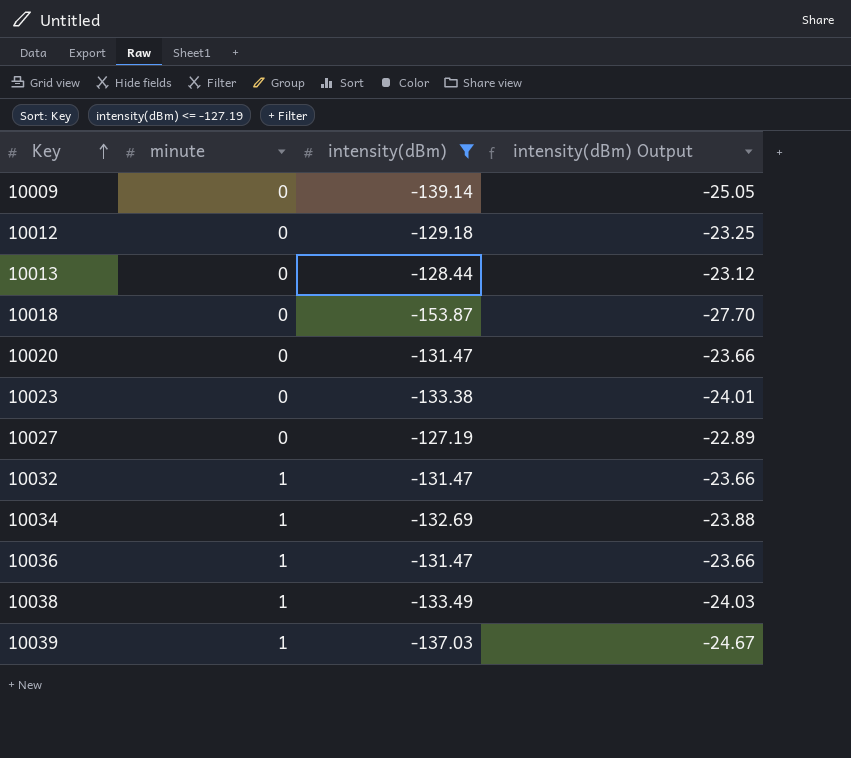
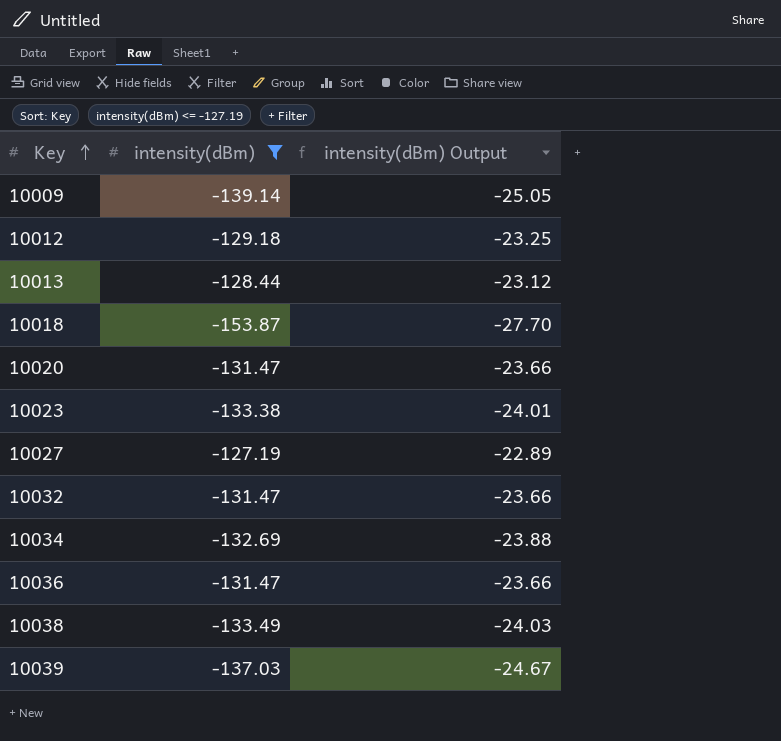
column minute | position: 2 -> none

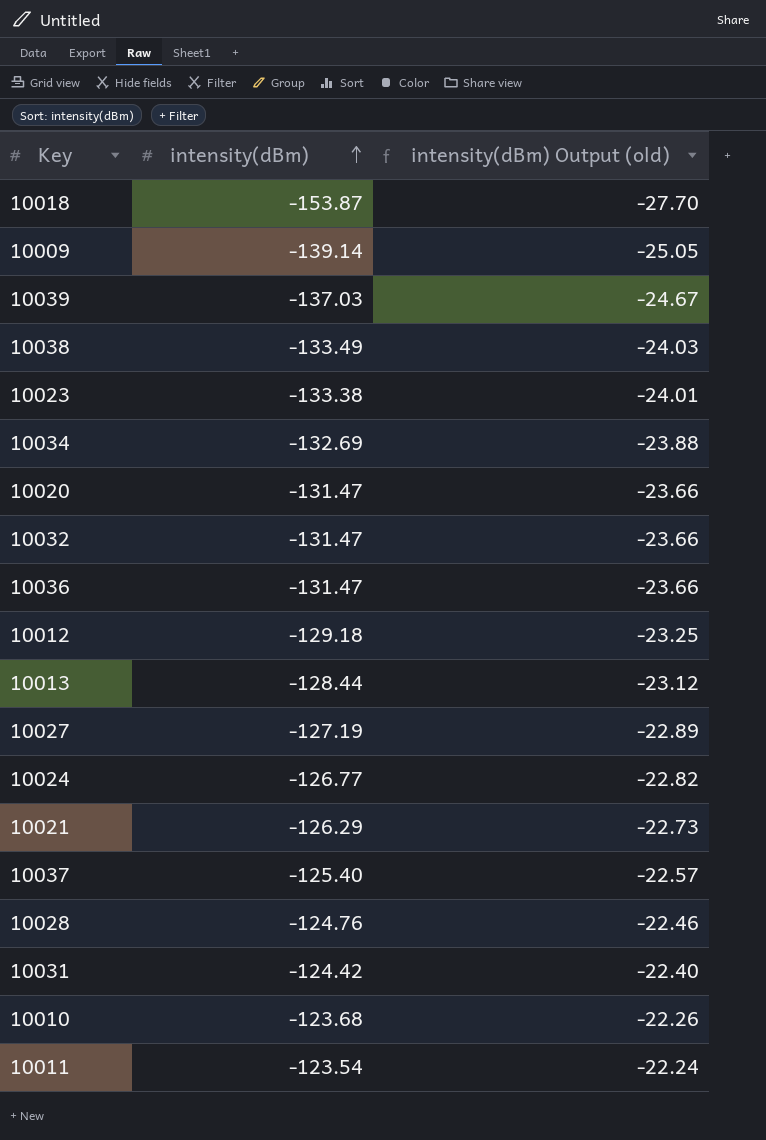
filter: intensity(dBm) <= -127.19 -> none
row order: Key ascending -> intensity(dBm) ascending
column name: intensity(dBm) Output -> intensity(dBm) Output (old)

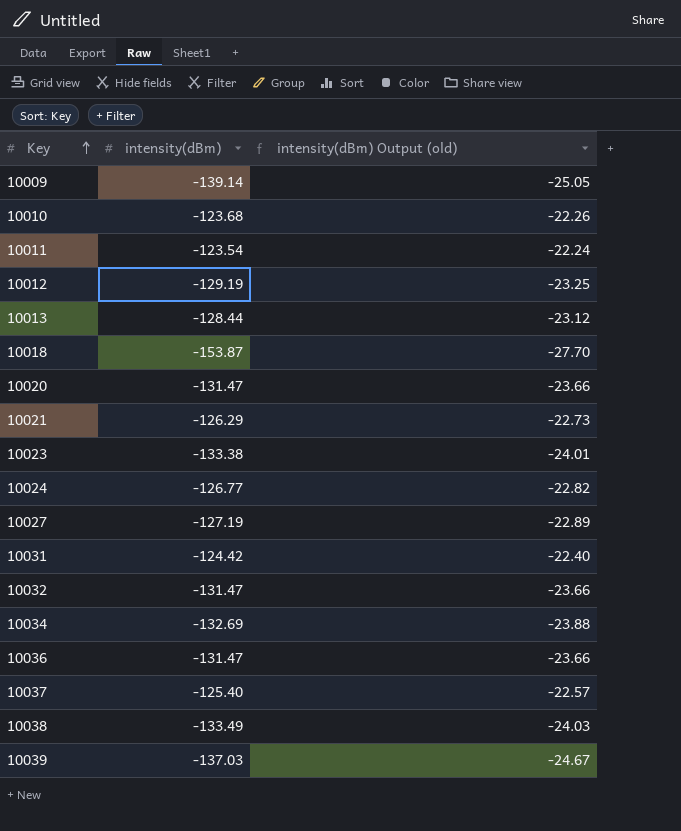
row order: intensity(dBm) ascending -> Key ascending
row 10028: -124.76 | -22.46 -> none
10012 | intensity(dBm): -129.18 -> -129.19

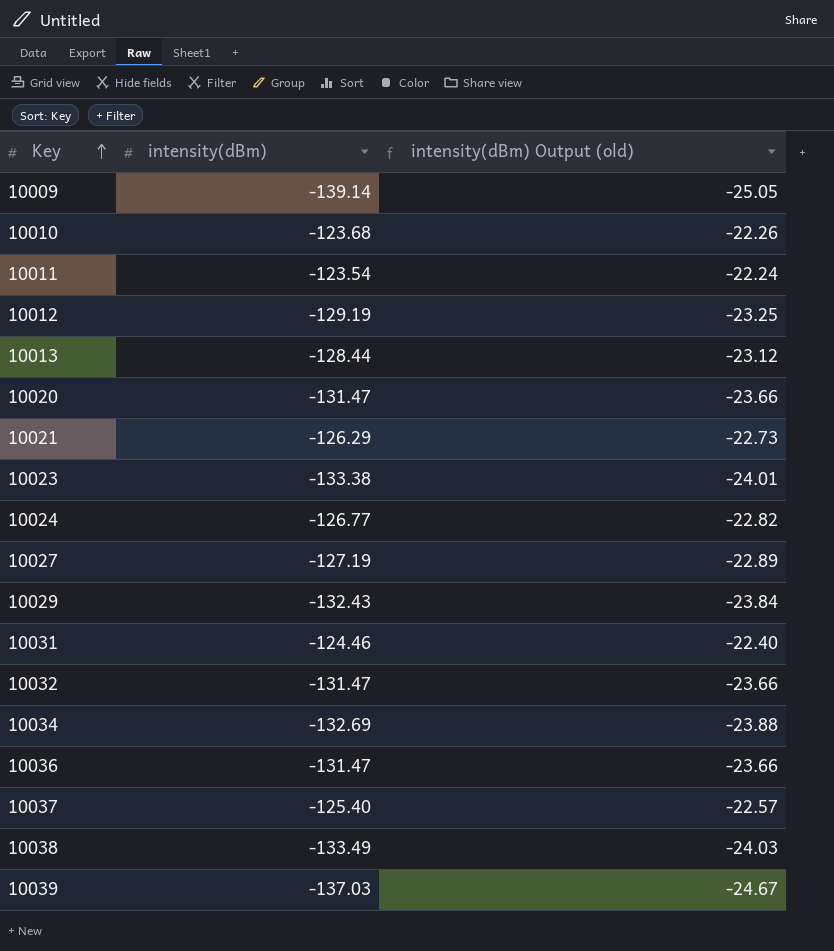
row 10018: -153.87 | -27.70 -> none
row 10029: none -> -132.43 | -23.84
10031 | intensity(dBm): -124.42 -> -124.46

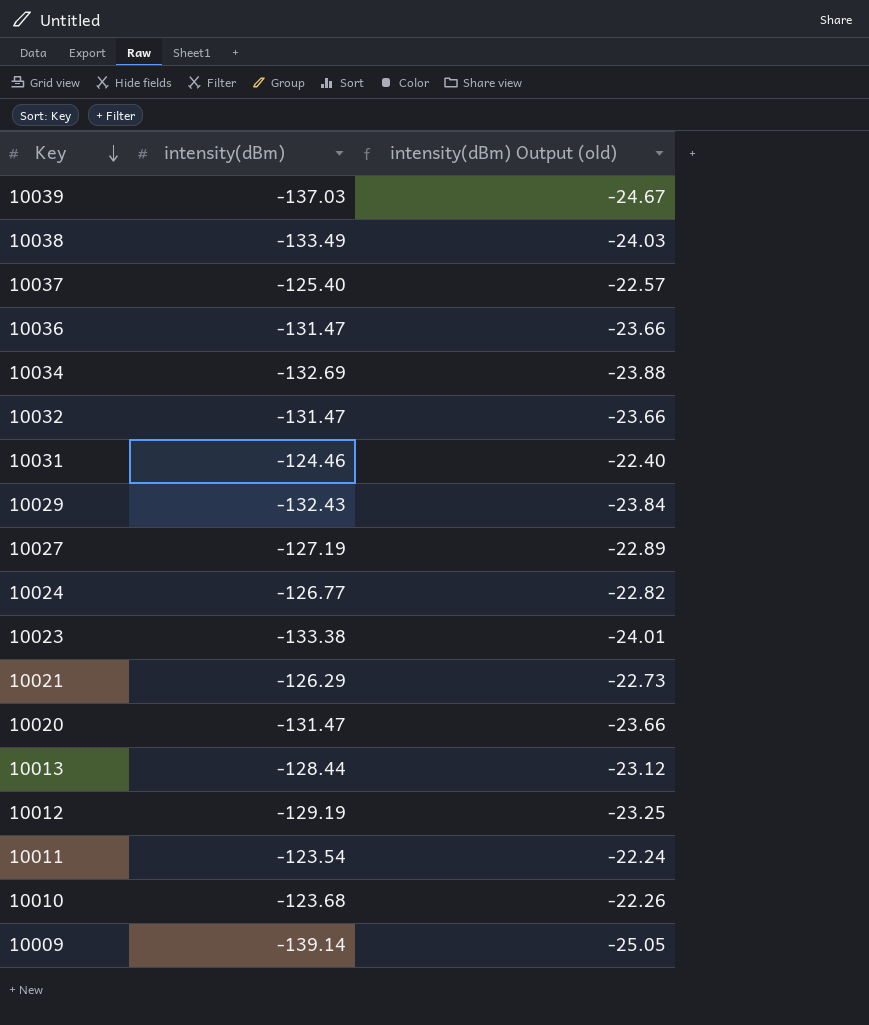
row order: Key ascending -> Key descending

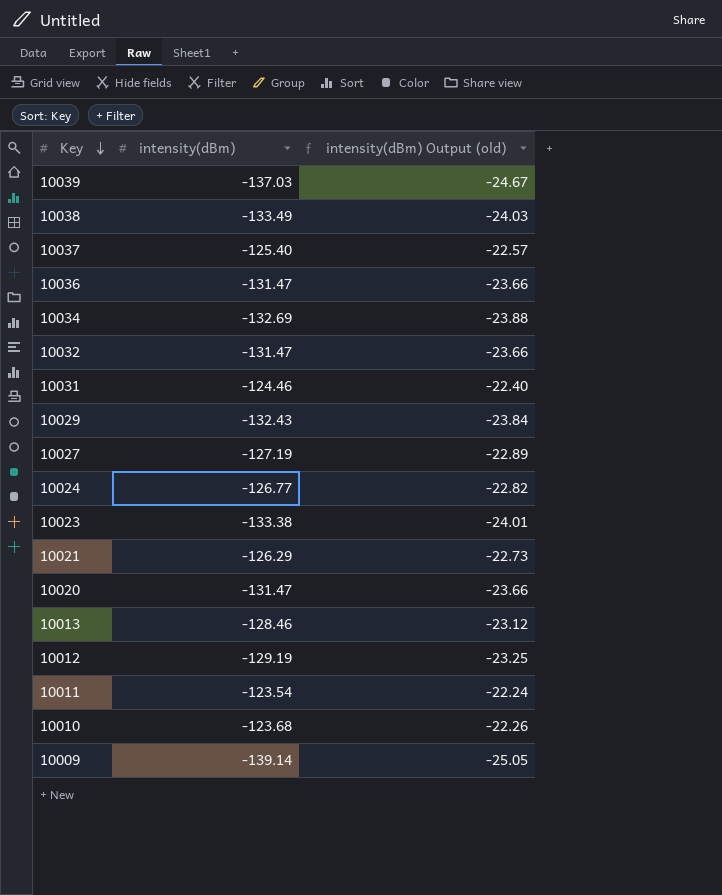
10013 | intensity(dBm): -128.44 -> -128.46

